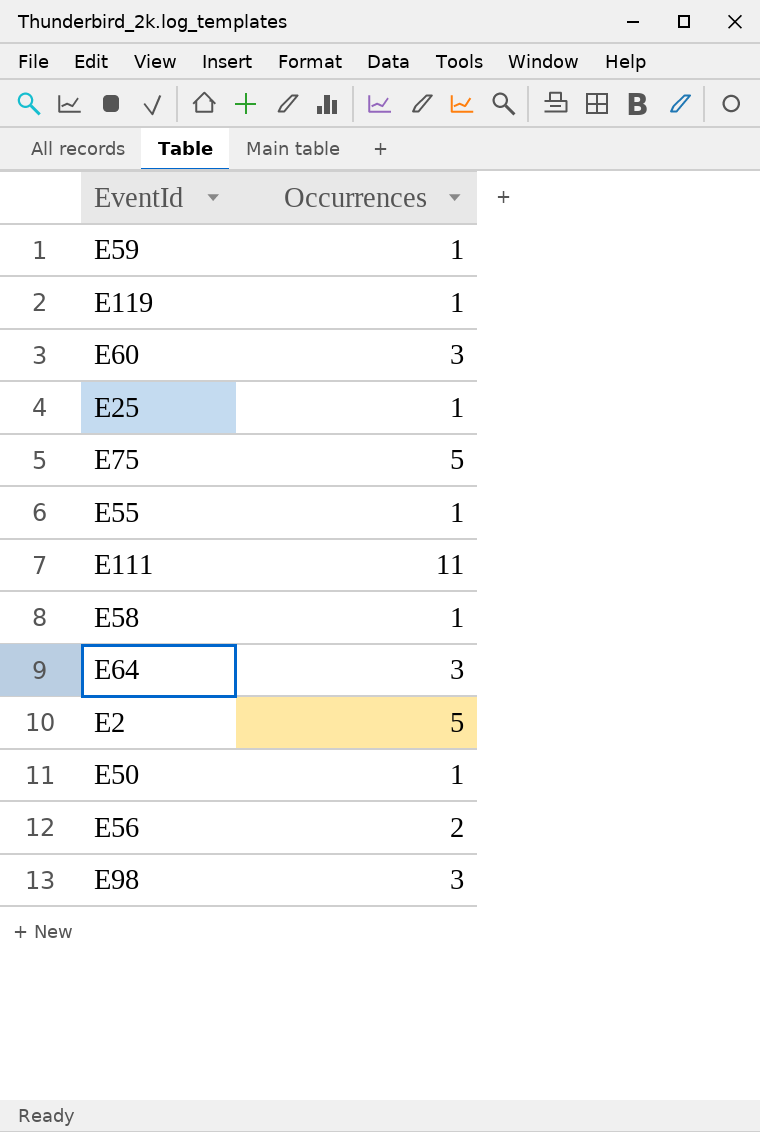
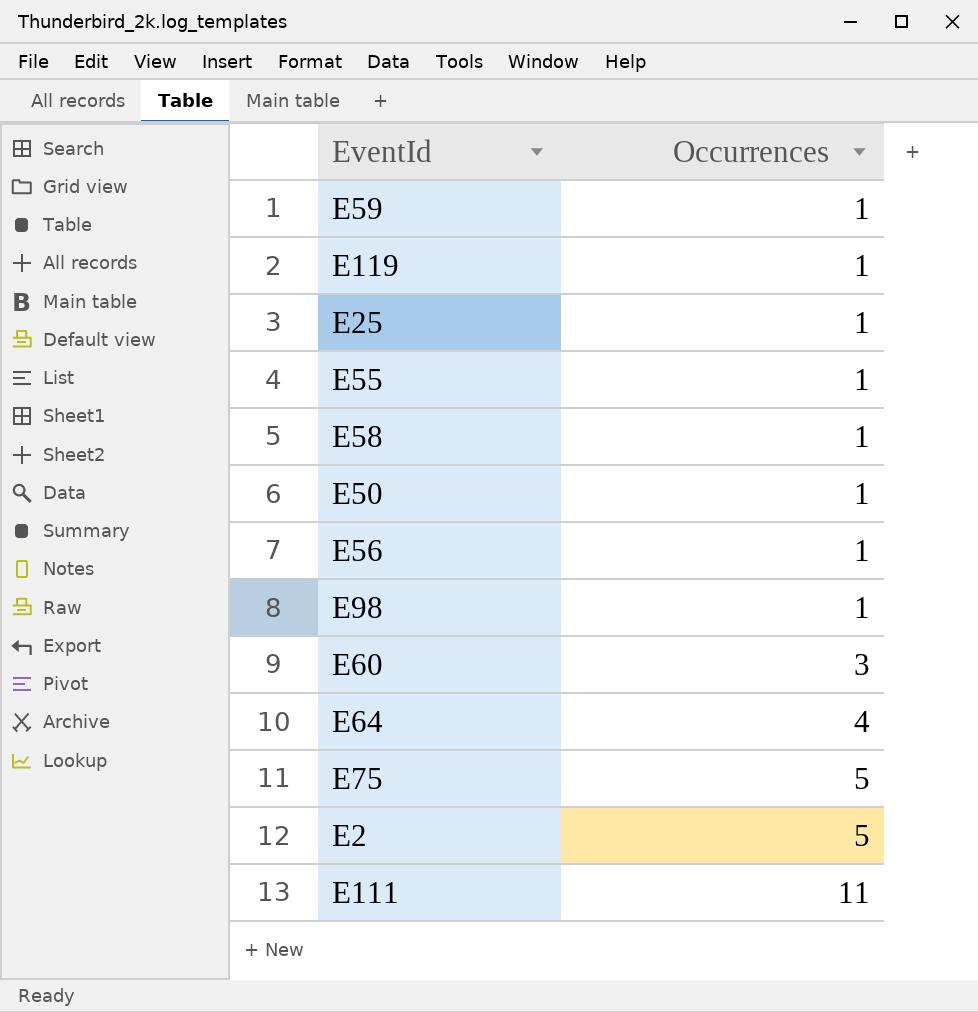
row order: none -> Occurrences ascending
E56 | Occurrences: 2 -> 1
E98 | Occurrences: 3 -> 1
E64 | Occurrences: 3 -> 4

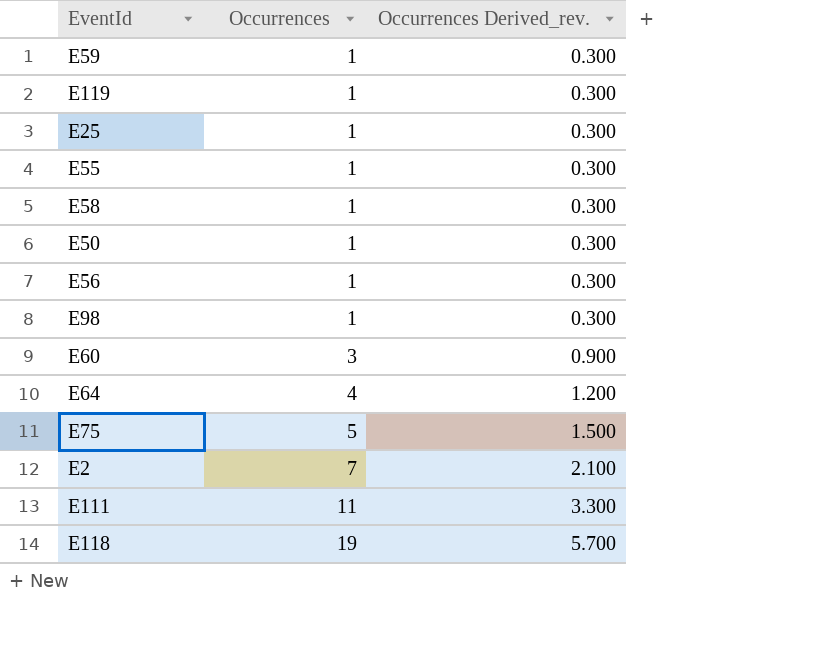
column Occurrences Derived_rev. | formula: none -> [Occurrences] * 0.3
E2 | Occurrences: 5 -> 7
row E118: none -> 19 | 5.700

